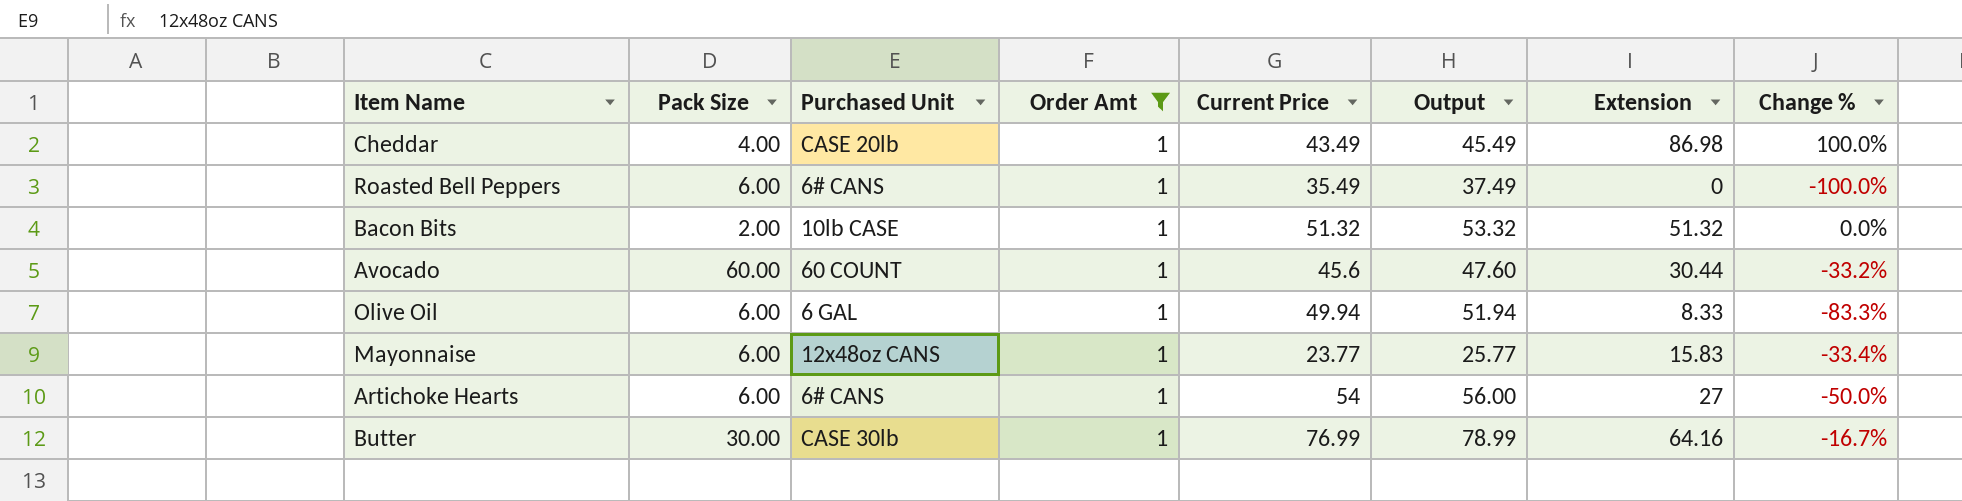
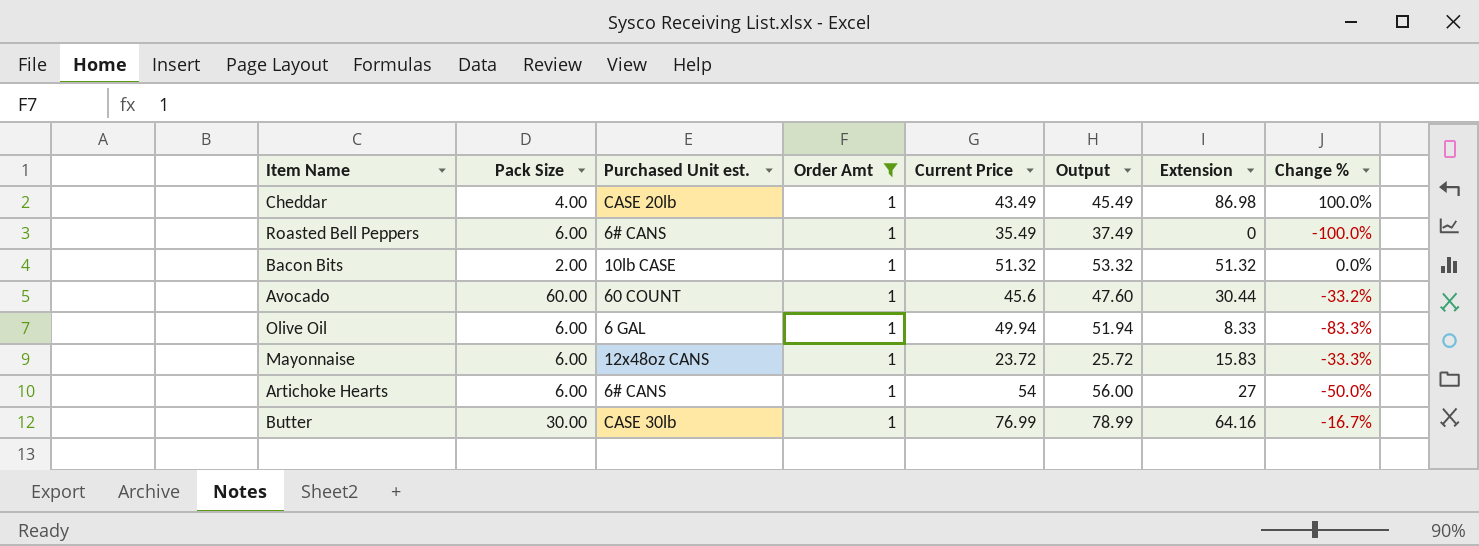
column name: Purchased Unit -> Purchased Unit est.
Mayonnaise | Current Price: 23.77 -> 23.72
Mayonnaise | Output: 25.77 -> 25.72
Mayonnaise | Change %: -33.4% -> -33.3%

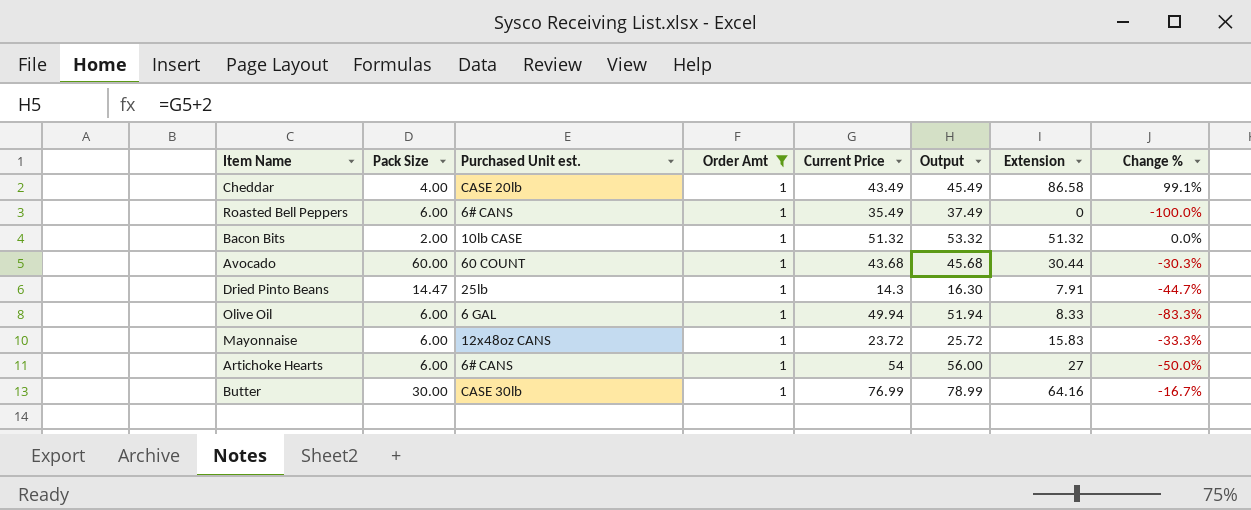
Cheddar | Extension: 86.98 -> 86.58
Cheddar | Change %: 100.0% -> 99.1%
Avocado | Current Price: 45.6 -> 43.68
Avocado | Output: 47.60 -> 45.68
Avocado | Change %: -33.2% -> -30.3%
row Dried Pinto Beans: none -> 14.47 | 25lb | 1 | 14.3 | 16.30 | 7.91 | -44.7%

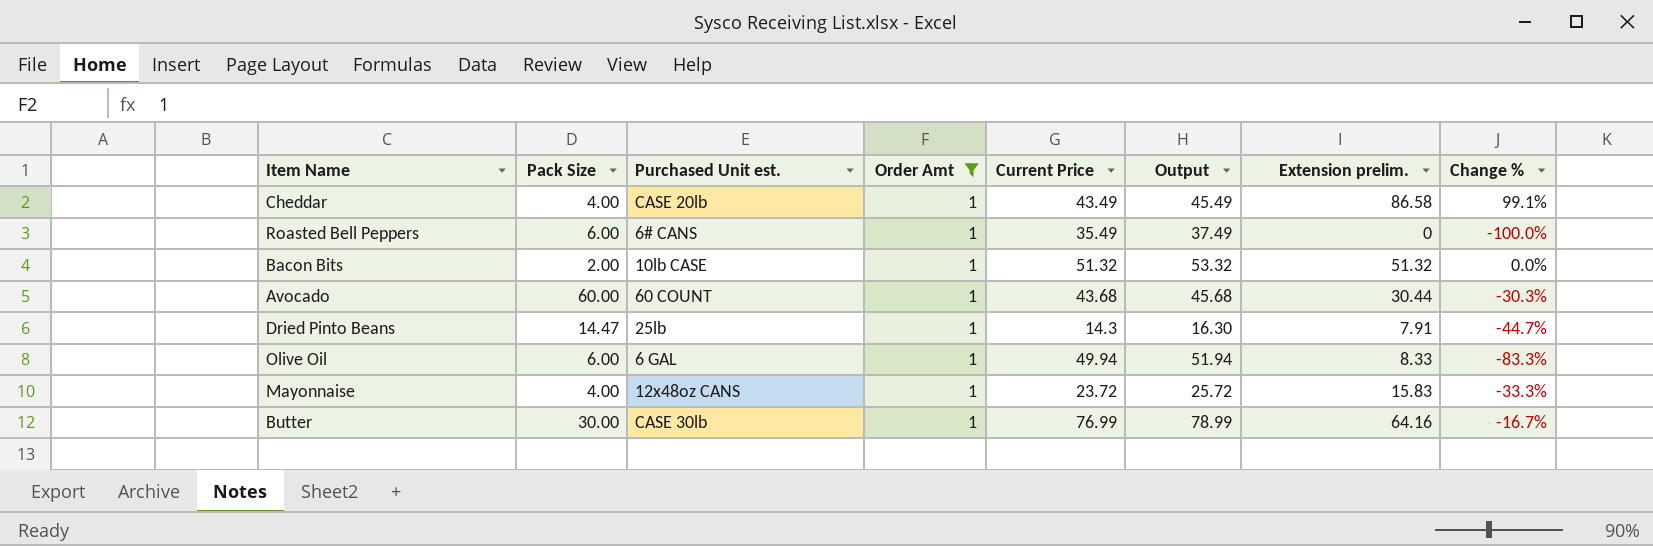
column name: Extension -> Extension prelim.
row Artichoke Hearts: 6.00 | 6# CANS | 1 | 54 | 56.00 | 27 | -50.0% -> none
Mayonnaise | Pack Size: 6.00 -> 4.00

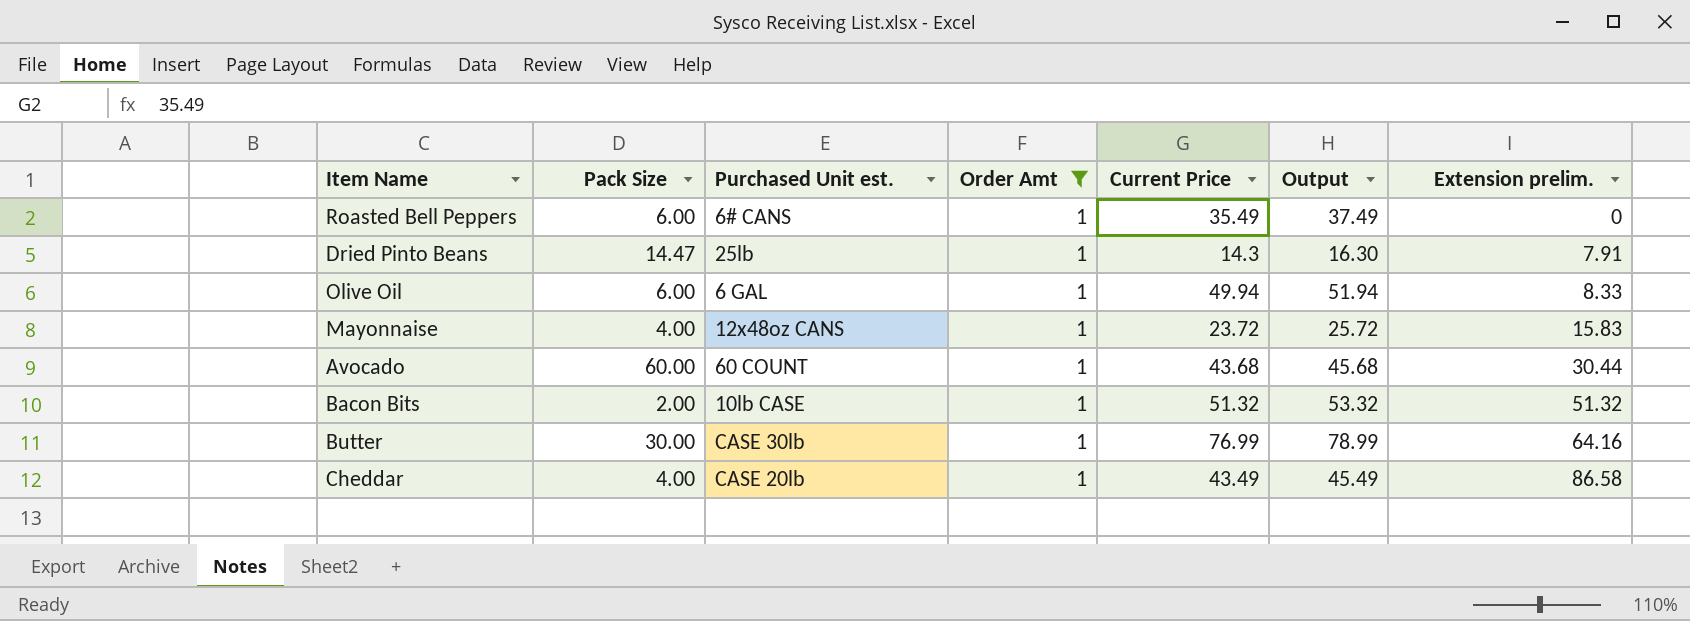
row order: none -> Extension prelim. ascending
column Change % | formula: ([Extension prelim.] - [Current Price]) / [Current Price] -> none

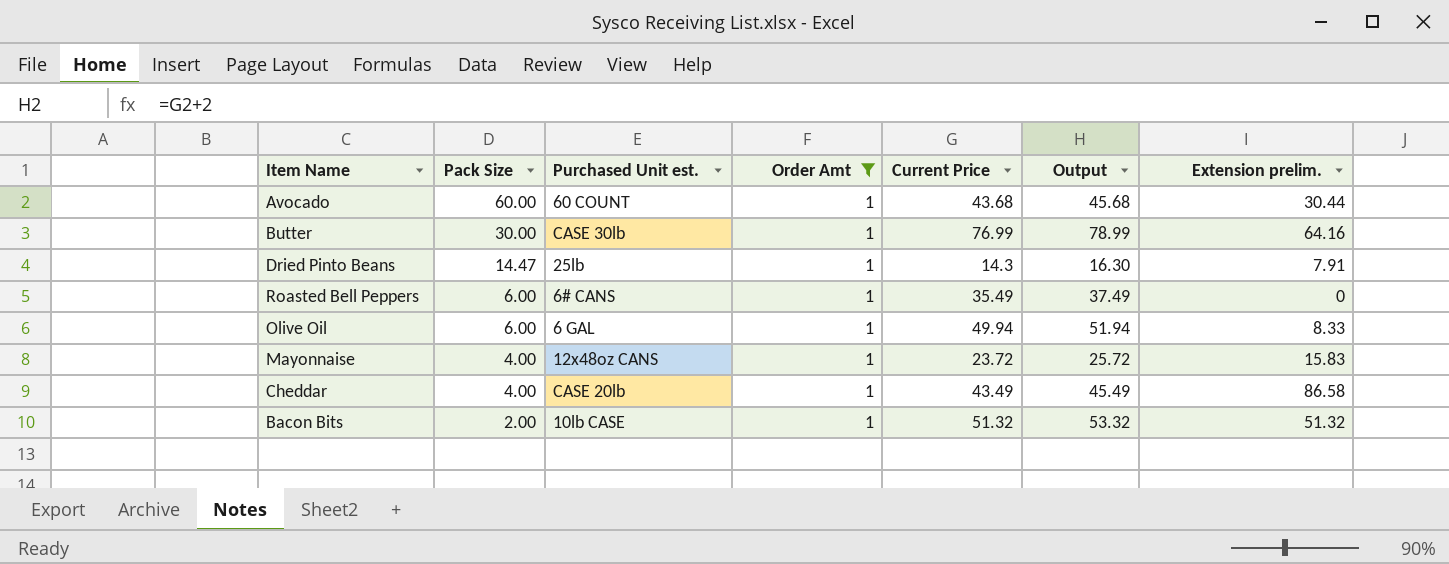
row order: Extension prelim. ascending -> Pack Size descending

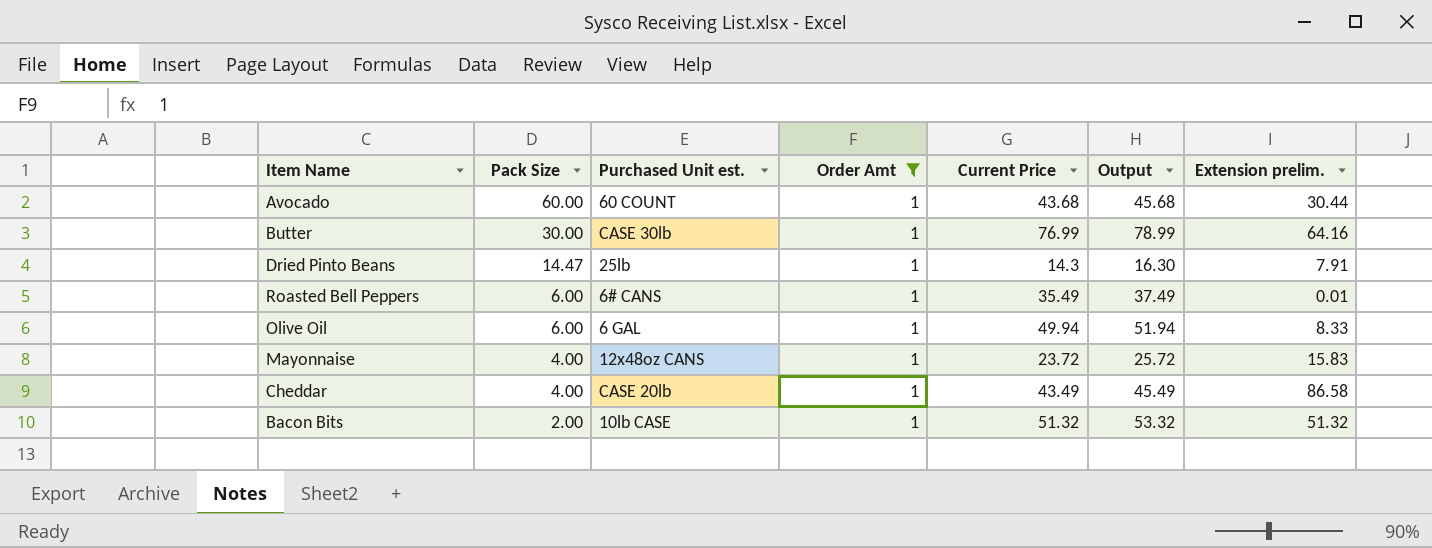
Roasted Bell Peppers | Extension prelim.: 0 -> 0.01

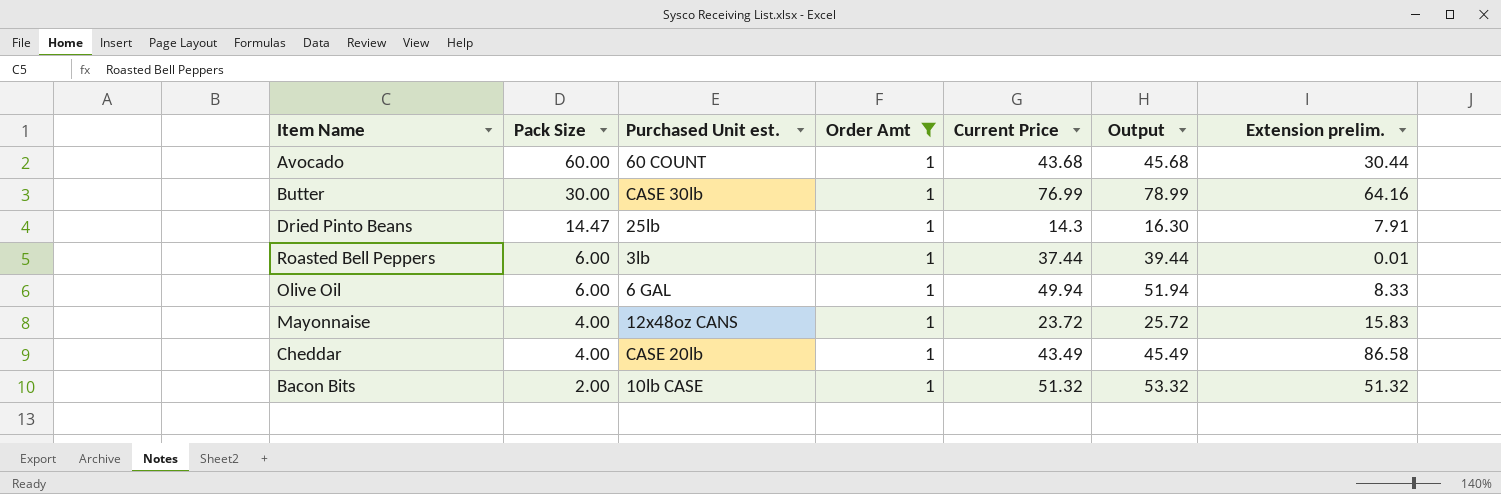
Roasted Bell Peppers | Purchased Unit est.: 6# CANS -> 3lb
Roasted Bell Peppers | Current Price: 35.49 -> 37.44
Roasted Bell Peppers | Output: 37.49 -> 39.44

